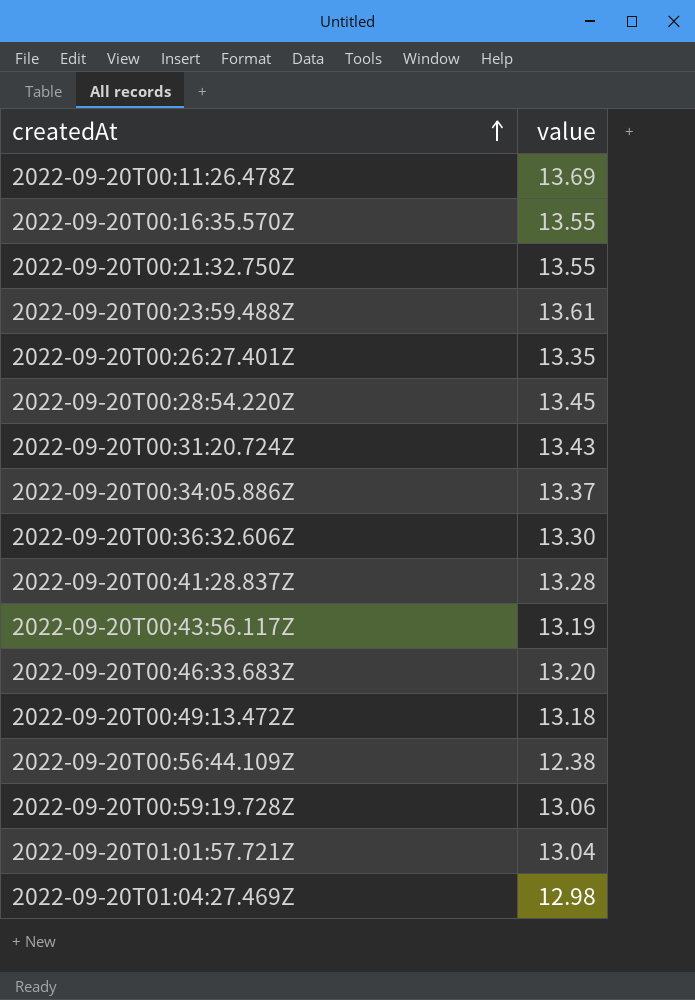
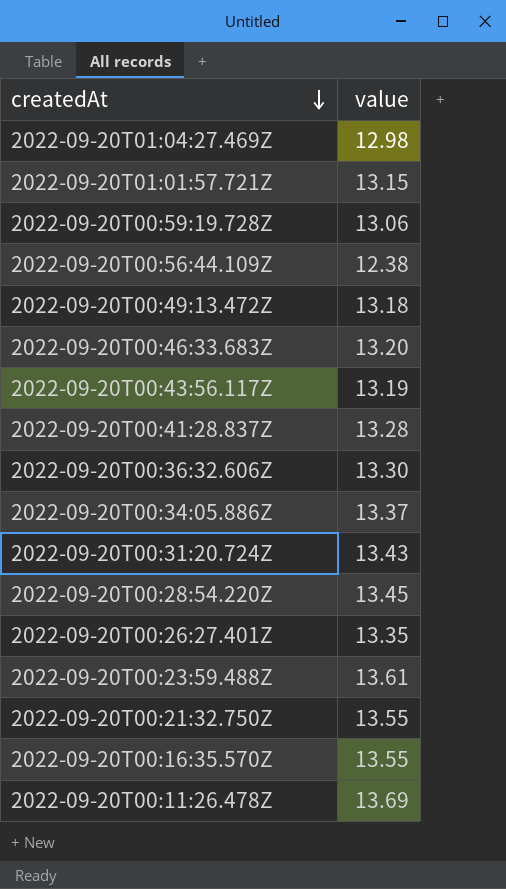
row order: createdAt ascending -> createdAt descending
2022-09-20T01:01:57.721Z | value: 13.04 -> 13.15

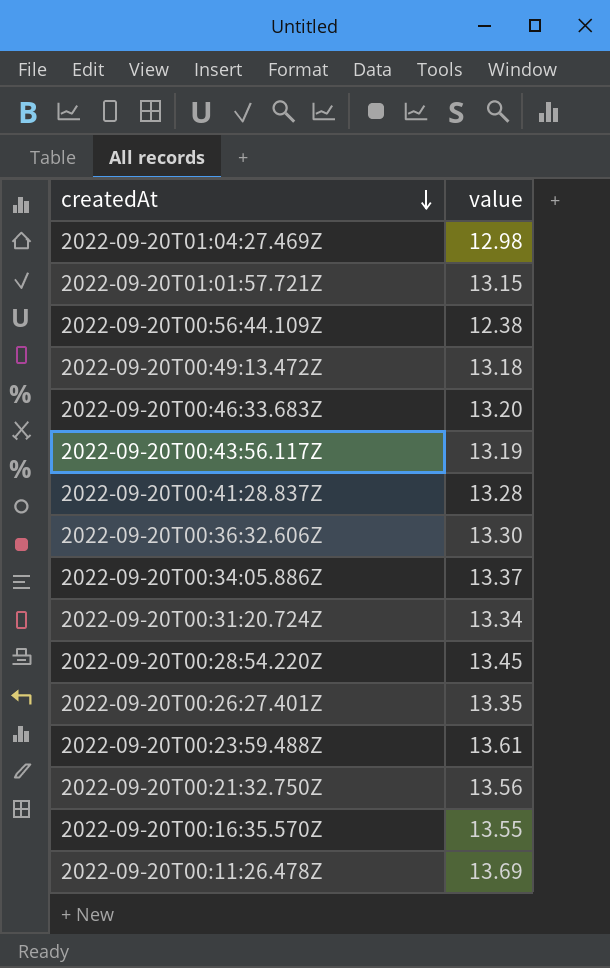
row 2022-09-20T00:59:19.728Z: 13.06 -> none
2022-09-20T00:31:20.724Z | value: 13.43 -> 13.34
2022-09-20T00:21:32.750Z | value: 13.55 -> 13.56

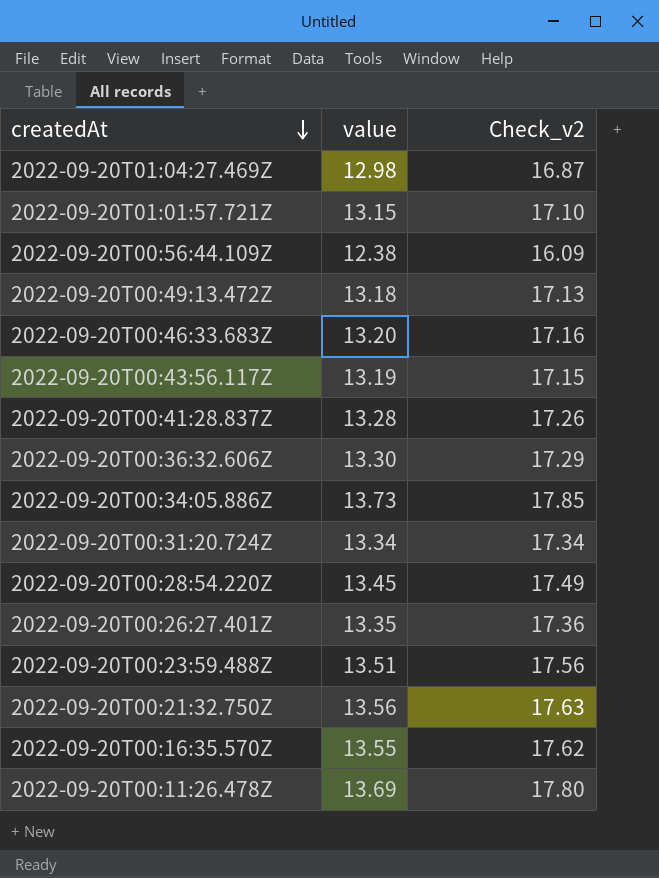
column Check_v2 | formula: none -> [value] * 1.3
2022-09-20T00:34:05.886Z | value: 13.37 -> 13.73
2022-09-20T00:23:59.488Z | value: 13.61 -> 13.51

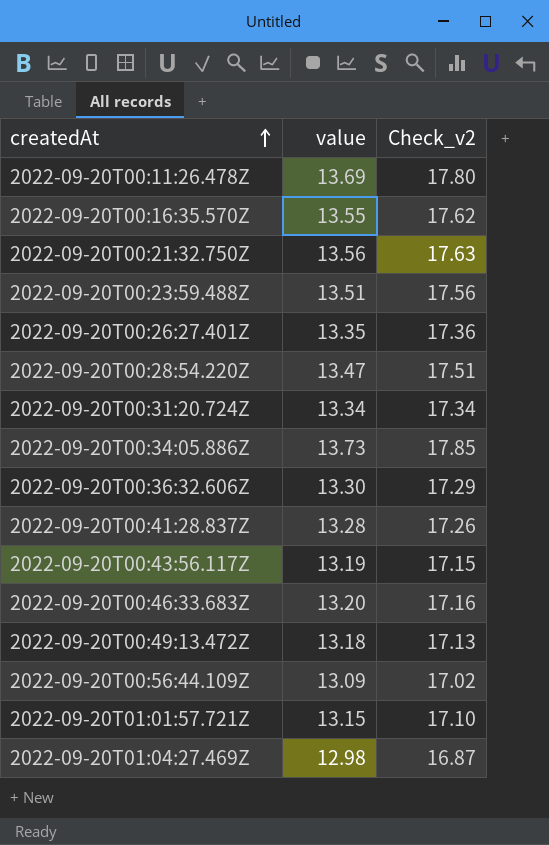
row order: createdAt descending -> createdAt ascending
2022-09-20T00:28:54.220Z | value: 13.45 -> 13.47
2022-09-20T00:28:54.220Z | Check_v2: 17.49 -> 17.51
2022-09-20T00:56:44.109Z | value: 12.38 -> 13.09
2022-09-20T00:56:44.109Z | Check_v2: 16.09 -> 17.02

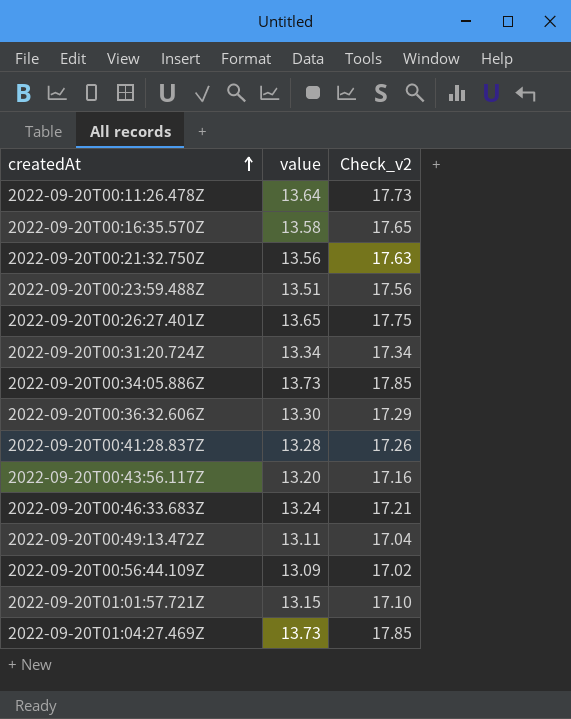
row 2022-09-20T00:28:54.220Z: 13.47 | 17.51 -> none
2022-09-20T00:11:26.478Z | value: 13.69 -> 13.64
2022-09-20T00:11:26.478Z | Check_v2: 17.80 -> 17.73
2022-09-20T00:16:35.570Z | value: 13.55 -> 13.58
2022-09-20T00:16:35.570Z | Check_v2: 17.62 -> 17.65
2022-09-20T00:26:27.401Z | value: 13.35 -> 13.65
2022-09-20T00:26:27.401Z | Check_v2: 17.36 -> 17.75
2022-09-20T00:43:56.117Z | value: 13.19 -> 13.20
2022-09-20T00:43:56.117Z | Check_v2: 17.15 -> 17.16
2022-09-20T00:46:33.683Z | value: 13.20 -> 13.24
2022-09-20T00:46:33.683Z | Check_v2: 17.16 -> 17.21
2022-09-20T00:49:13.472Z | value: 13.18 -> 13.11
2022-09-20T00:49:13.472Z | Check_v2: 17.13 -> 17.04
2022-09-20T01:04:27.469Z | value: 12.98 -> 13.73
2022-09-20T01:04:27.469Z | Check_v2: 16.87 -> 17.85

